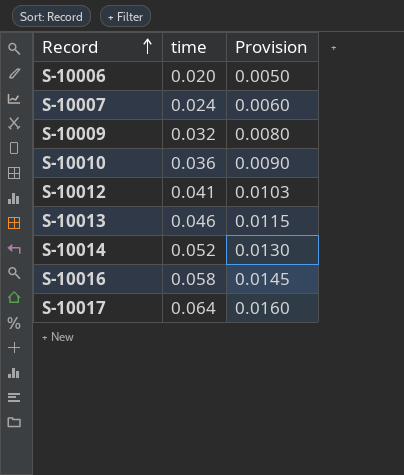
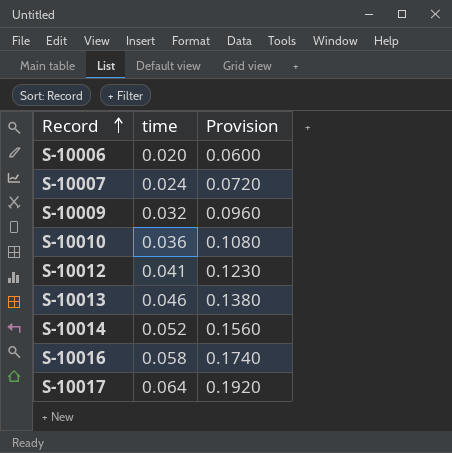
column Provision | formula: [time] * 0.25 -> [time] * 3

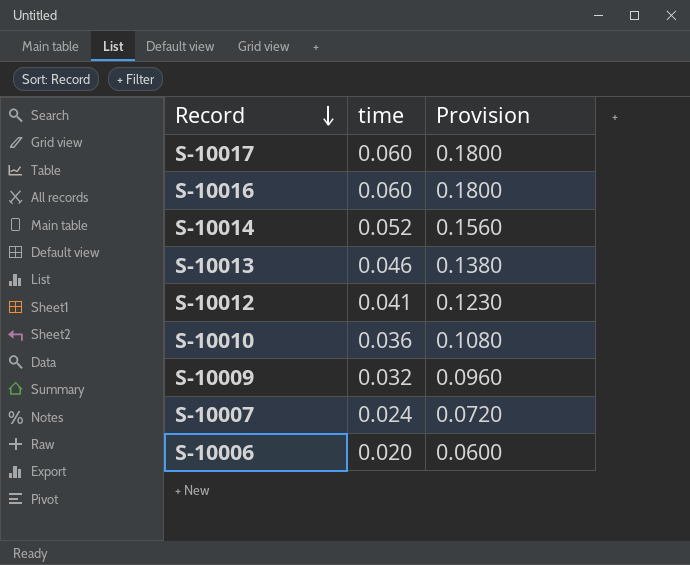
row order: Record ascending -> Record descending
S-10017 | time: 0.064 -> 0.060
S-10017 | Provision: 0.1920 -> 0.1800
S-10016 | time: 0.058 -> 0.060
S-10016 | Provision: 0.1740 -> 0.1800

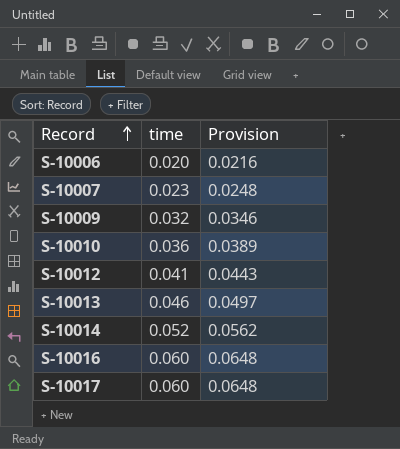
row order: Record descending -> Record ascending
column Provision | formula: [time] * 3 -> [time] * 1.08
S-10007 | time: 0.024 -> 0.023

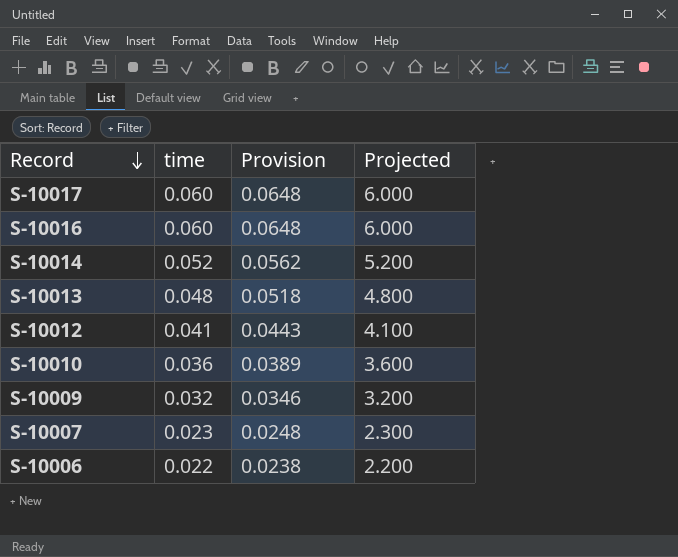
row order: Record ascending -> Record descending
column Projected | formula: none -> [time] * 100
S-10013 | time: 0.046 -> 0.048
S-10013 | Provision: 0.0497 -> 0.0518
S-10006 | time: 0.020 -> 0.022
S-10006 | Provision: 0.0216 -> 0.0238

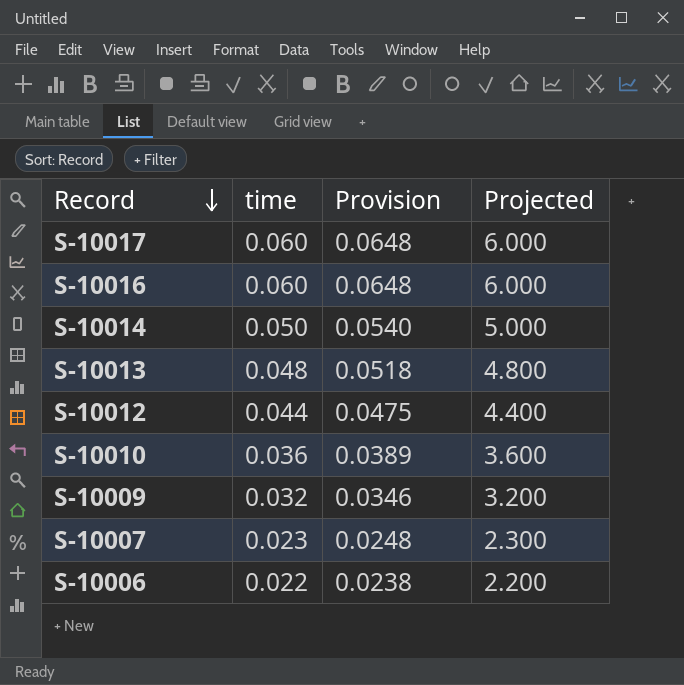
S-10014 | time: 0.052 -> 0.050
S-10014 | Provision: 0.0562 -> 0.0540
S-10014 | Projected: 5.200 -> 5.000
S-10012 | time: 0.041 -> 0.044
S-10012 | Provision: 0.0443 -> 0.0475
S-10012 | Projected: 4.100 -> 4.400

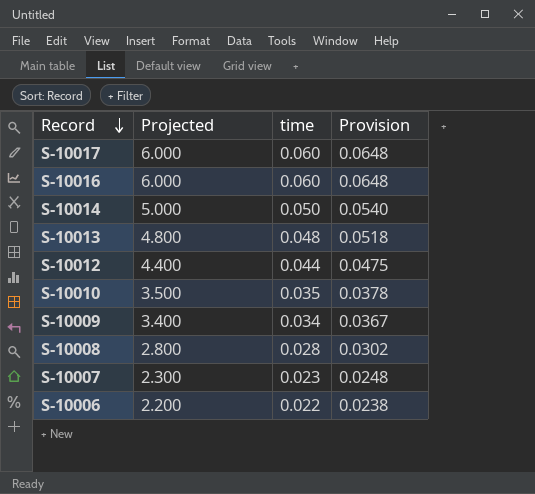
column Projected | position: 4 -> 2
S-10010 | Projected: 3.600 -> 3.500
S-10010 | time: 0.036 -> 0.035
S-10010 | Provision: 0.0389 -> 0.0378
S-10009 | Projected: 3.200 -> 3.400
S-10009 | time: 0.032 -> 0.034
S-10009 | Provision: 0.0346 -> 0.0367
row S-10008: none -> 2.800 | 0.028 | 0.0302

